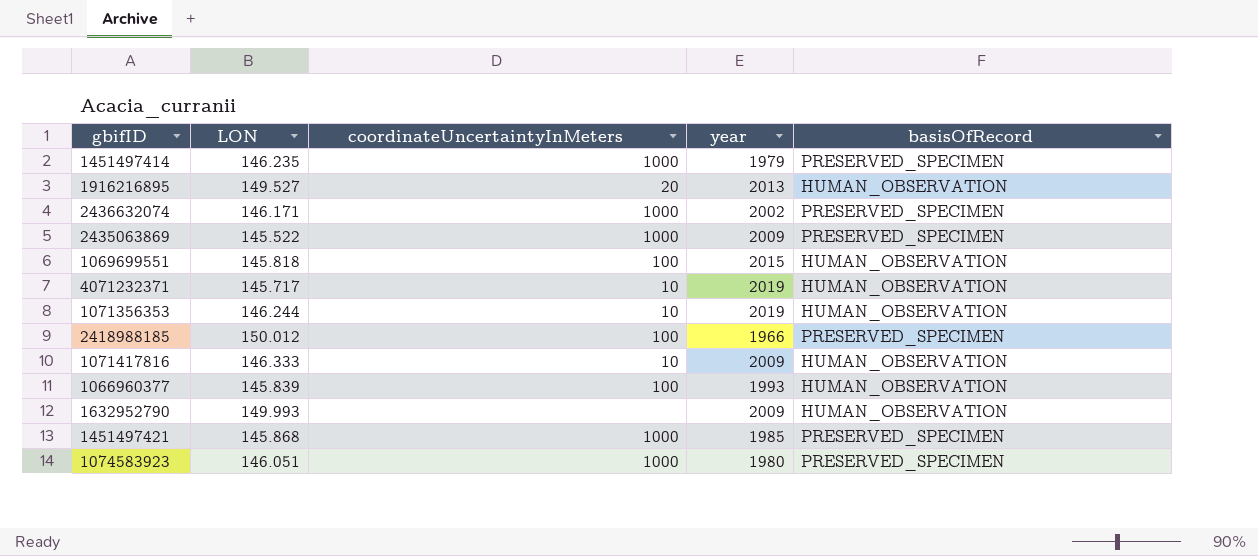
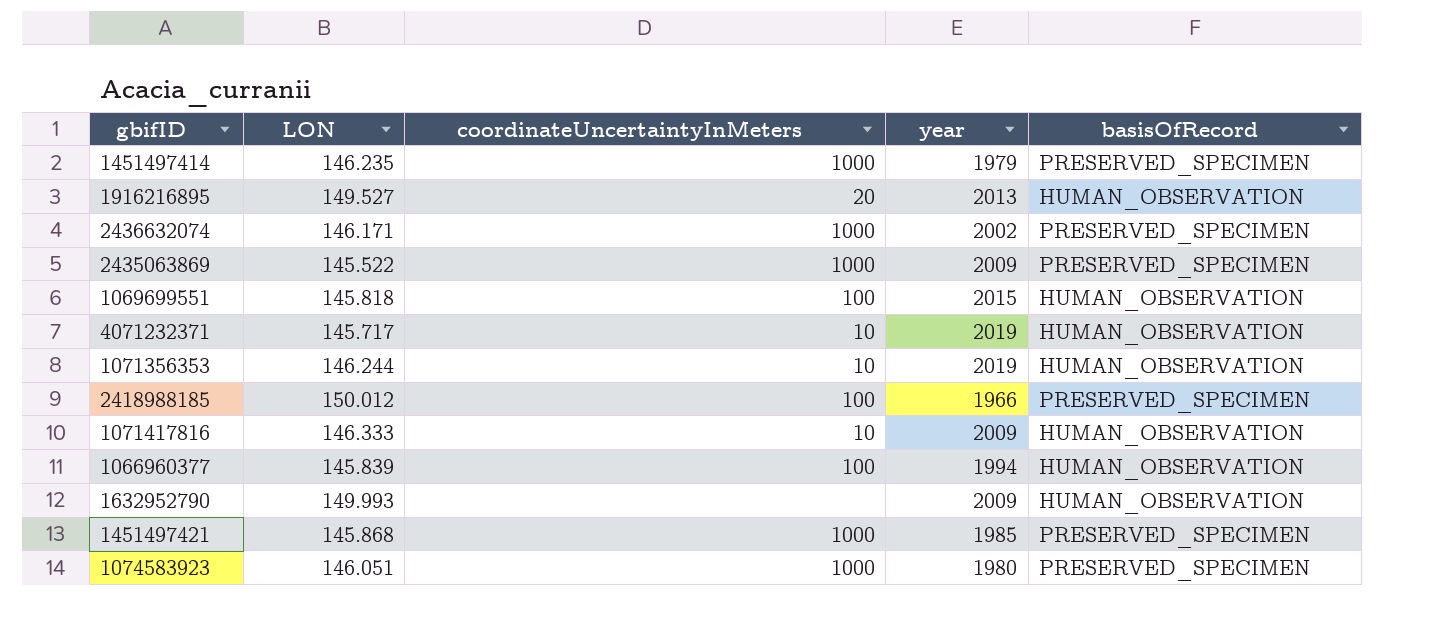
1066960377 | year: 1993 -> 1994

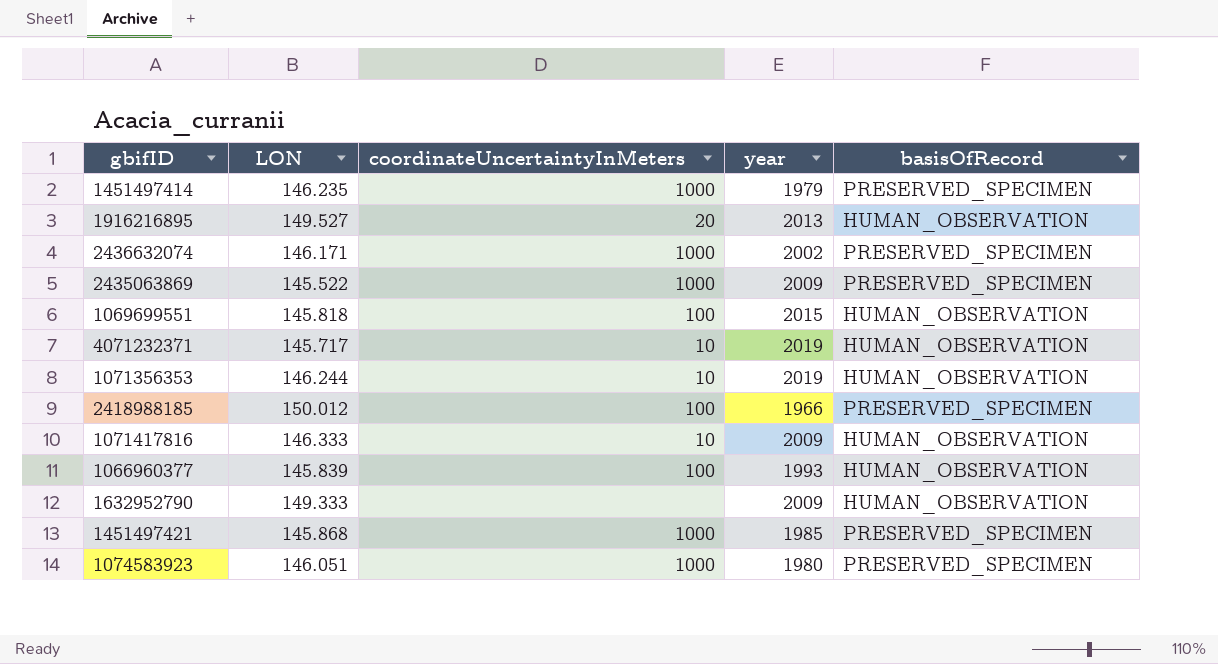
1066960377 | year: 1994 -> 1993
1632952790 | LON: 149.993 -> 149.333

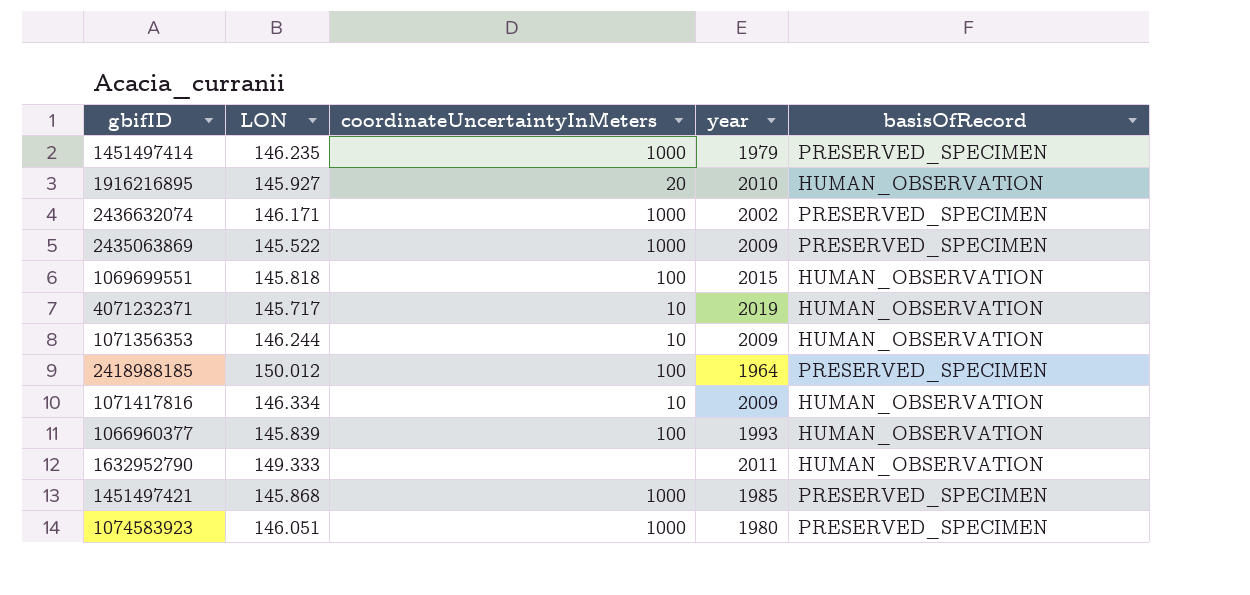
1916216895 | LON: 149.527 -> 145.927
1916216895 | year: 2013 -> 2010
1071356353 | year: 2019 -> 2009
2418988185 | year: 1966 -> 1964
1071417816 | LON: 146.333 -> 146.334
1632952790 | year: 2009 -> 2011

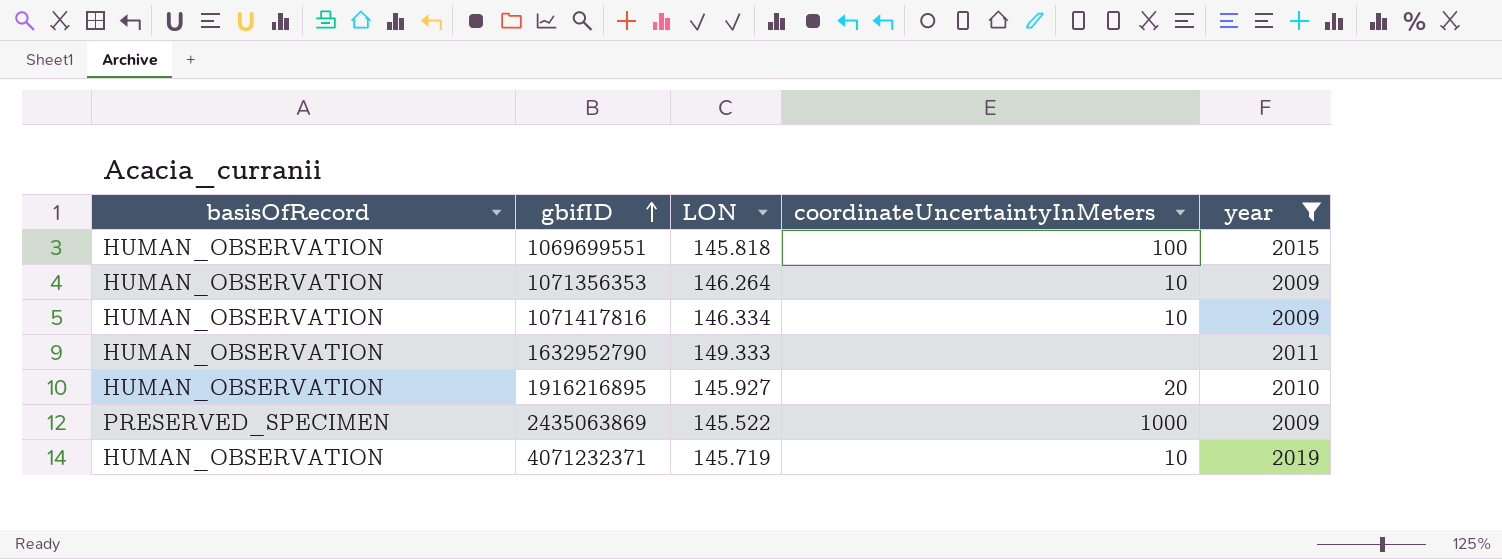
filter: none -> year >= 2009
row order: none -> gbifID ascending
column basisOfRecord | position: 5 -> 1
1071356353 | LON: 146.244 -> 146.264
4071232371 | LON: 145.717 -> 145.719

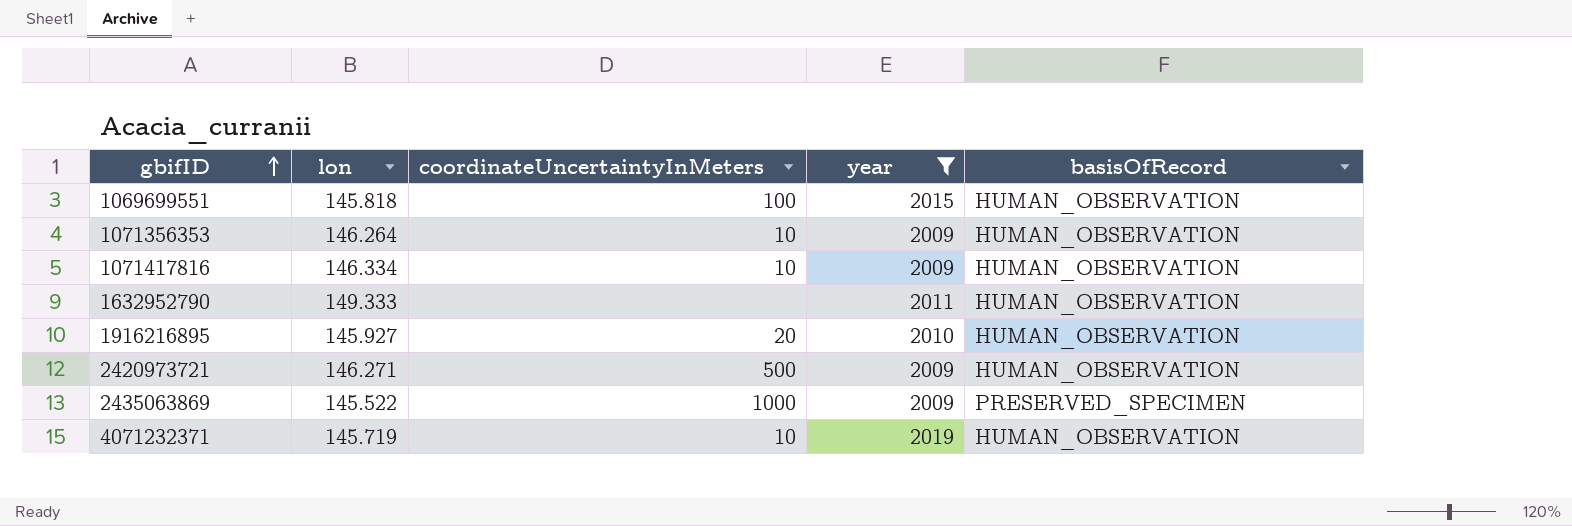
column name: LON -> lon
column basisOfRecord | position: 1 -> 5
row 2420973721: none -> 146.271 | 500 | 2009 | HUMAN_OBSERVATION

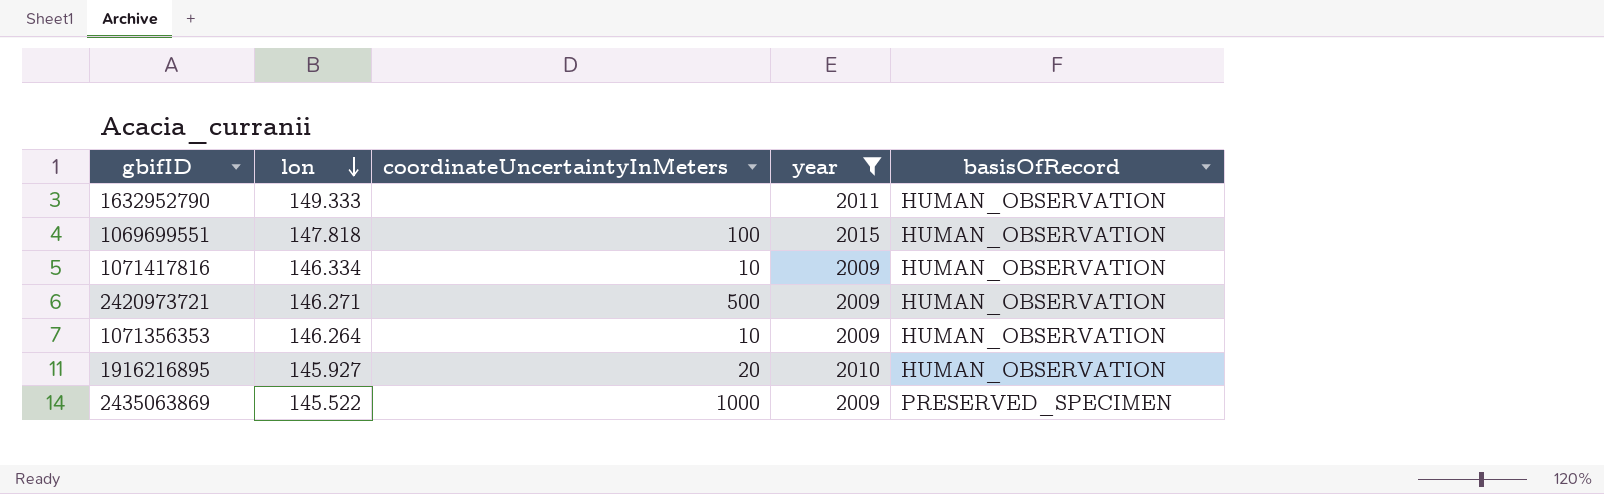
row order: gbifID ascending -> lon descending
row 4071232371: 145.719 | 10 | 2019 | HUMAN_OBSERVATION -> none
1069699551 | lon: 145.818 -> 147.818

